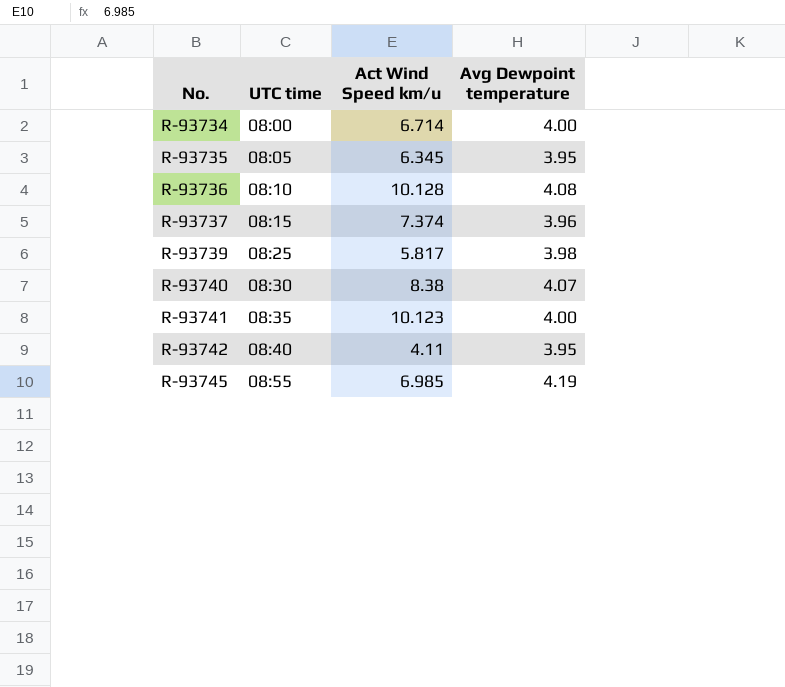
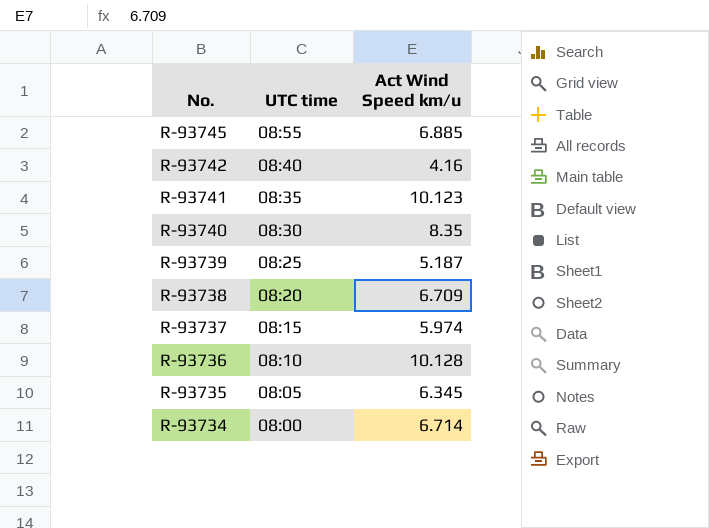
row order: No. ascending -> No. descending
column Avg Dewpoint temperature | position: 4 -> none
R-93745 | Act Wind Speed km/u: 6.985 -> 6.885
R-93742 | Act Wind Speed km/u: 4.11 -> 4.16
R-93740 | Act Wind Speed km/u: 8.38 -> 8.35
R-93739 | Act Wind Speed km/u: 5.817 -> 5.187
row R-93738: none -> 08:20 | 6.709
R-93737 | Act Wind Speed km/u: 7.374 -> 5.974

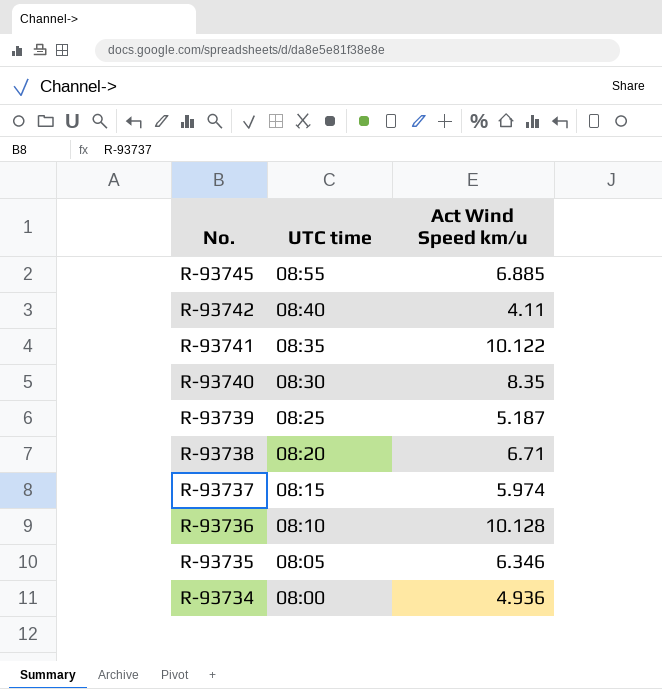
R-93742 | Act Wind Speed km/u: 4.16 -> 4.11
R-93741 | Act Wind Speed km/u: 10.123 -> 10.122
R-93738 | Act Wind Speed km/u: 6.709 -> 6.71
R-93735 | Act Wind Speed km/u: 6.345 -> 6.346
R-93734 | Act Wind Speed km/u: 6.714 -> 4.936

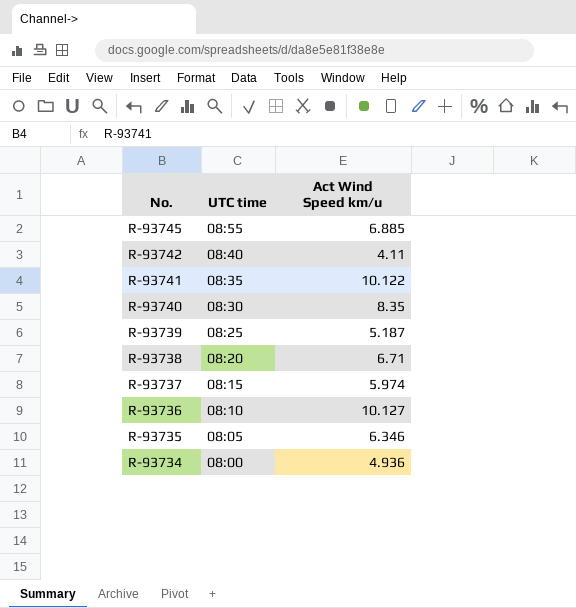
R-93736 | Act Wind Speed km/u: 10.128 -> 10.127

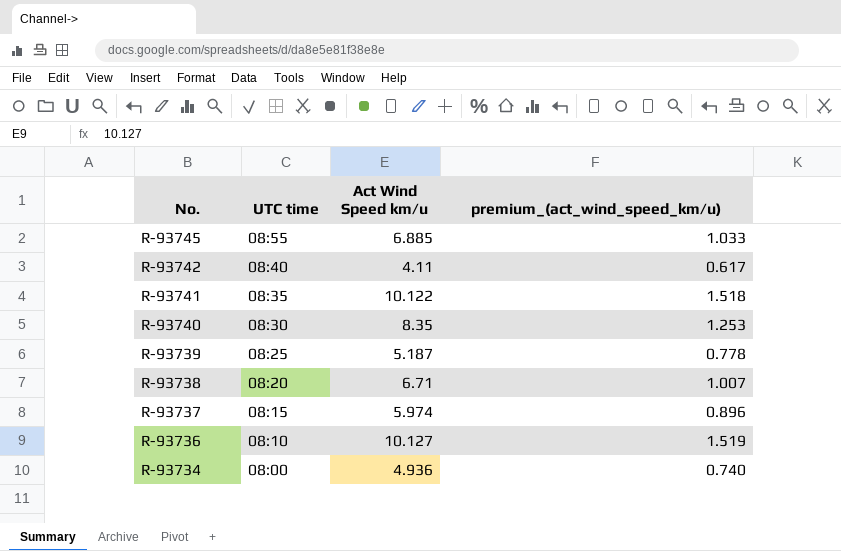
column premium_(act_wind_speed_km/u) | formula: none -> [Act Wind Speed km/u] * 0.15
row R-93735: 08:05 | 6.346 -> none

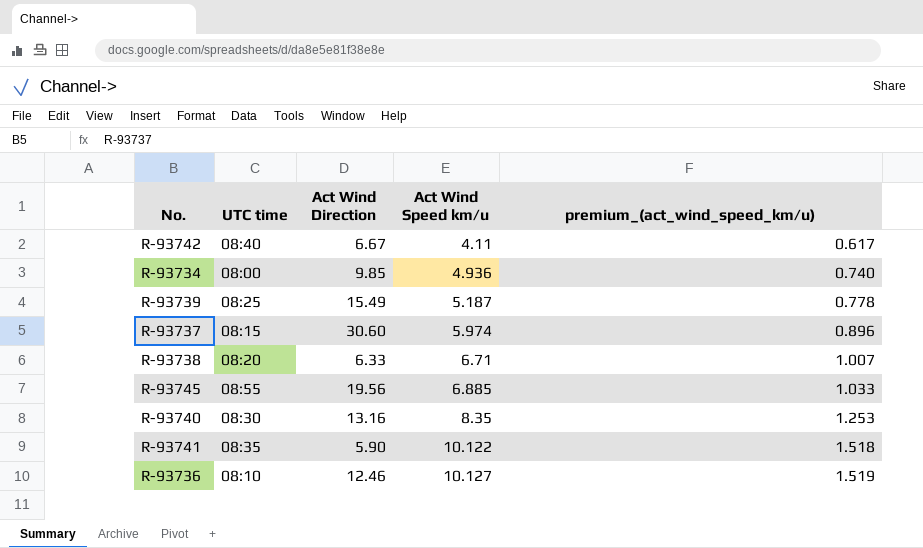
row order: No. descending -> Act Wind Speed km/u ascending
column Act Wind Direction | position: none -> 3

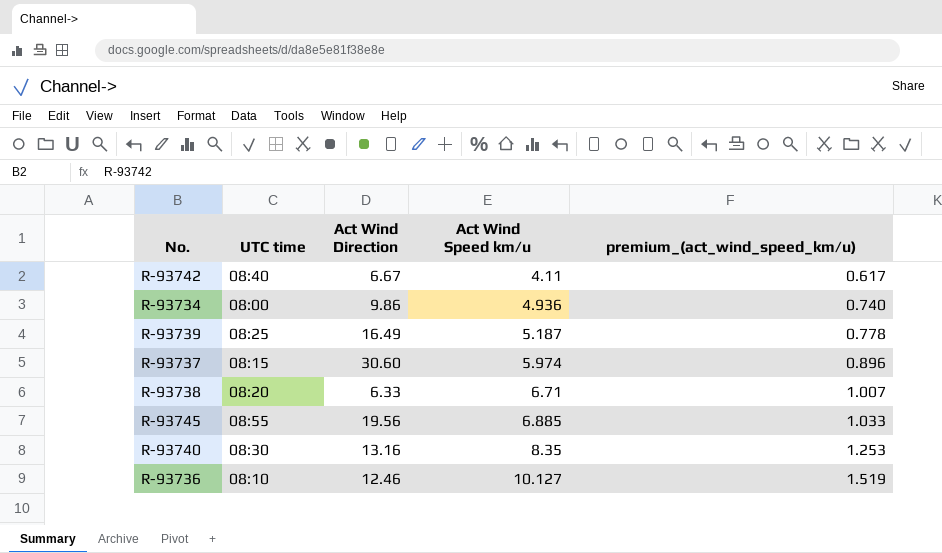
row R-93741: 08:35 | 5.90 | 10.122 | 1.518 -> none
R-93734 | Act Wind Direction: 9.85 -> 9.86
R-93739 | Act Wind Direction: 15.49 -> 16.49

